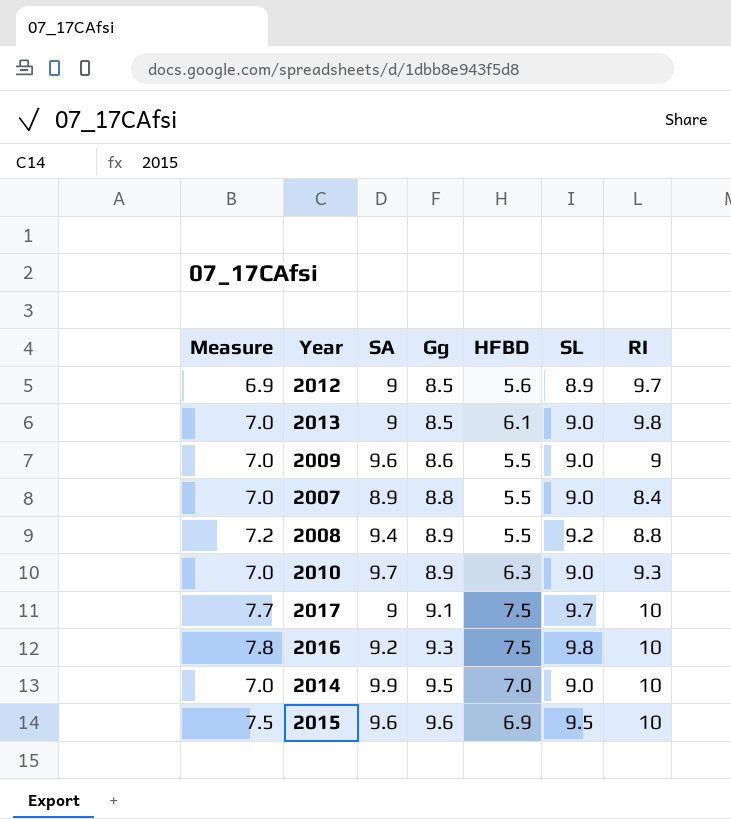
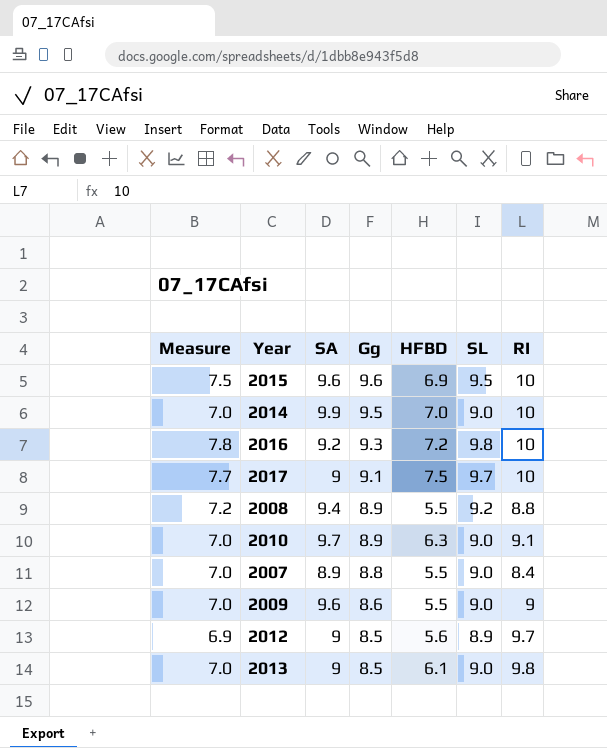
row order: Gg ascending -> Gg descending
2016 | HFBD: 7.5 -> 7.2
2010 | RI: 9.3 -> 9.1

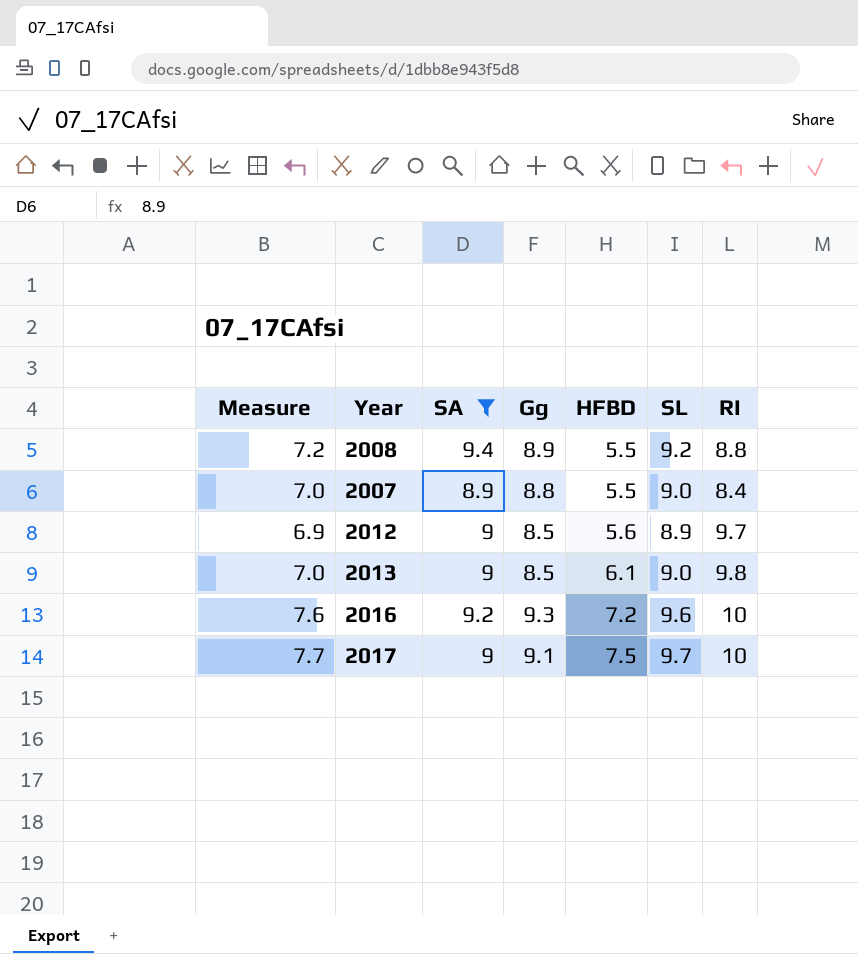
filter: none -> SA <= 9.4
row order: Gg descending -> HFBD ascending
2016 | Measure: 7.8 -> 7.6
2016 | SL: 9.8 -> 9.6

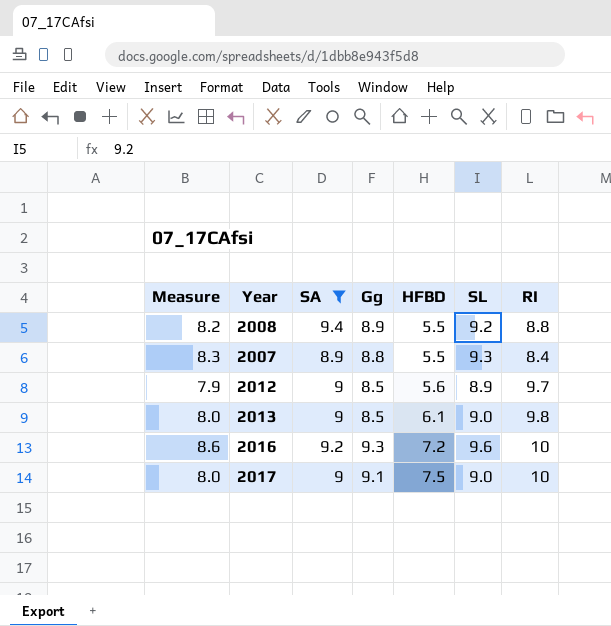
column Measure | formula: [SL] - 2 -> [SL] - 1
2007 | SL: 9.0 -> 9.3
2017 | SL: 9.7 -> 9.0

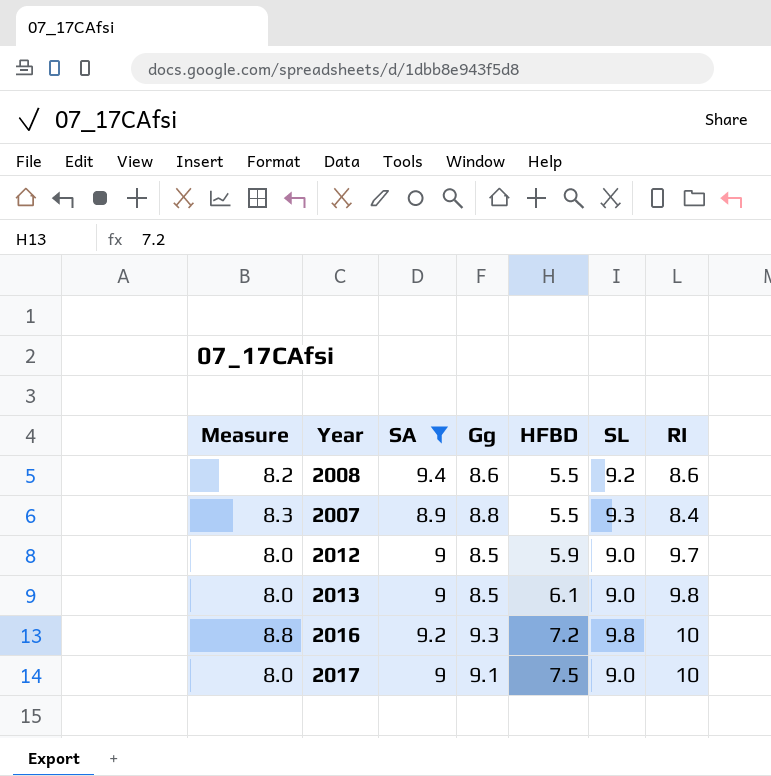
2008 | Gg: 8.9 -> 8.6
2008 | RI: 8.8 -> 8.6
2012 | Measure: 7.9 -> 8.0
2012 | HFBD: 5.6 -> 5.9
2012 | SL: 8.9 -> 9.0
2016 | Measure: 8.6 -> 8.8
2016 | SL: 9.6 -> 9.8

